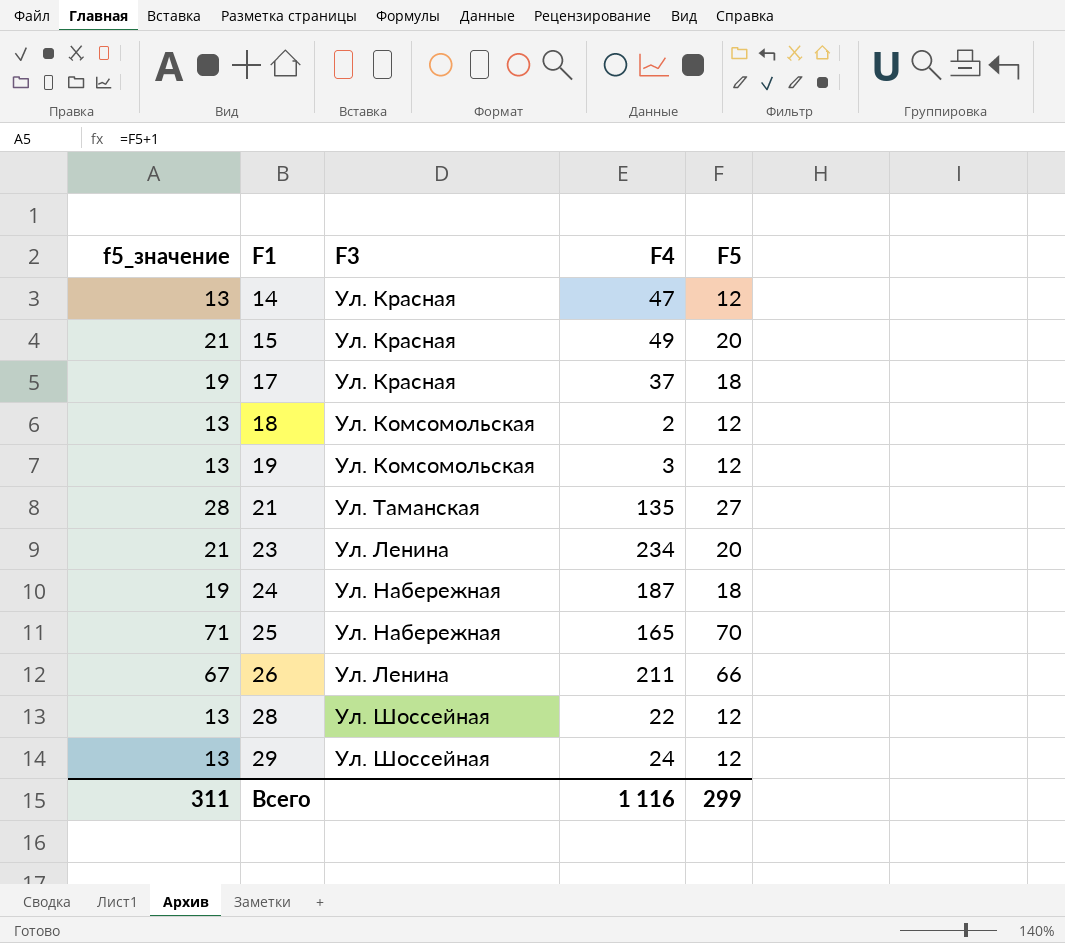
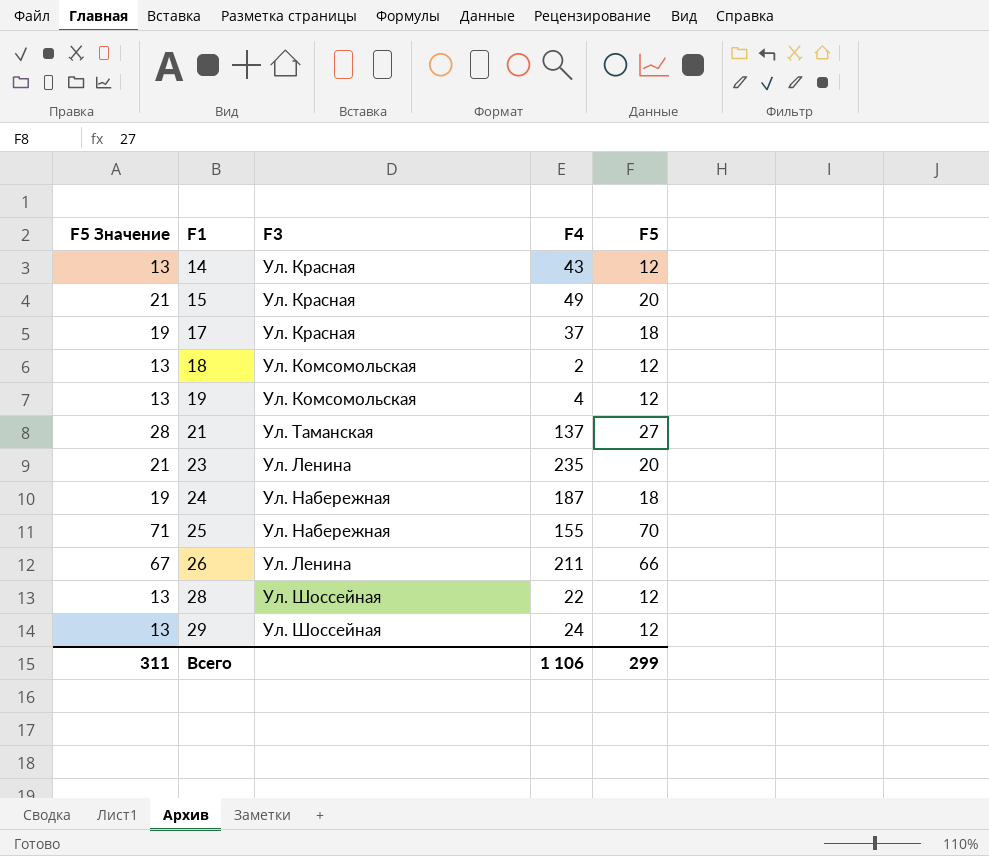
column name: f5_значение -> F5 Значение
14 | F4: 47 -> 43
19 | F4: 3 -> 4
21 | F4: 135 -> 137
23 | F4: 234 -> 235
25 | F4: 165 -> 155
Всего | F4: 1 116 -> 1 106

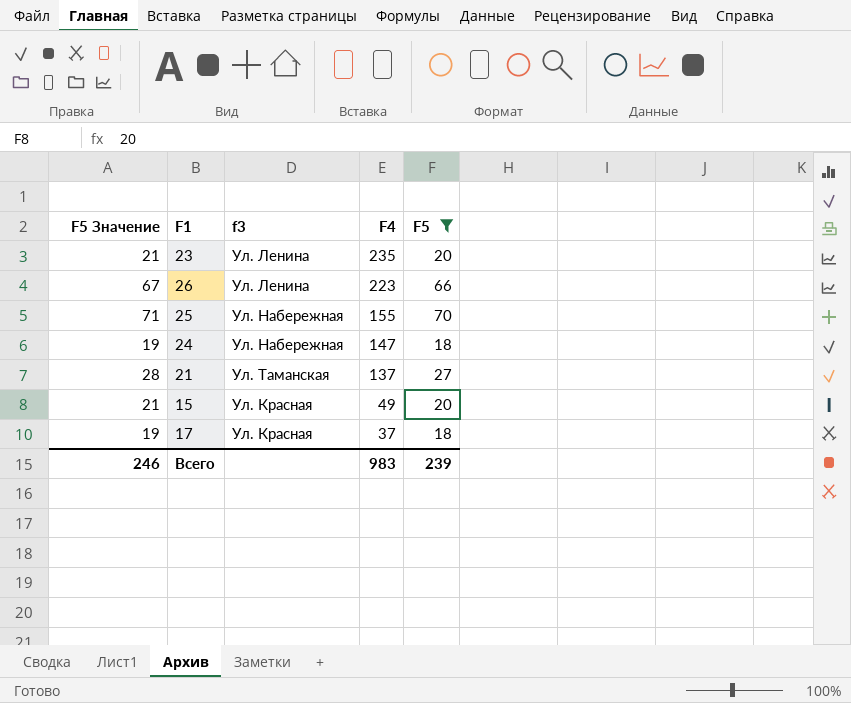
filter: none -> F5 != 12
row order: F1 ascending -> F4 descending
column name: F3 -> f3
26 | F4: 211 -> 223
24 | F4: 187 -> 147
Всего | F5 Значение: 311 -> 246
Всего | F4: 1 106 -> 983
Всего | F5: 299 -> 239

